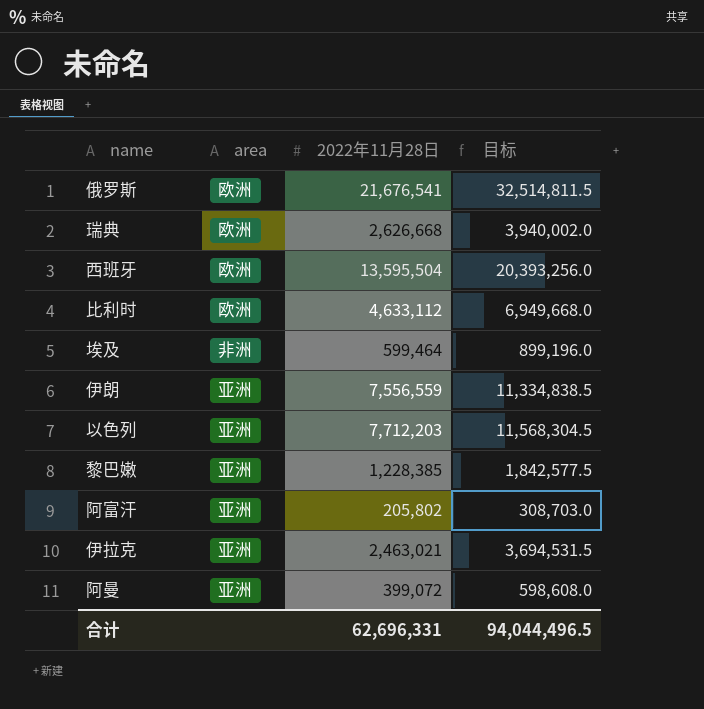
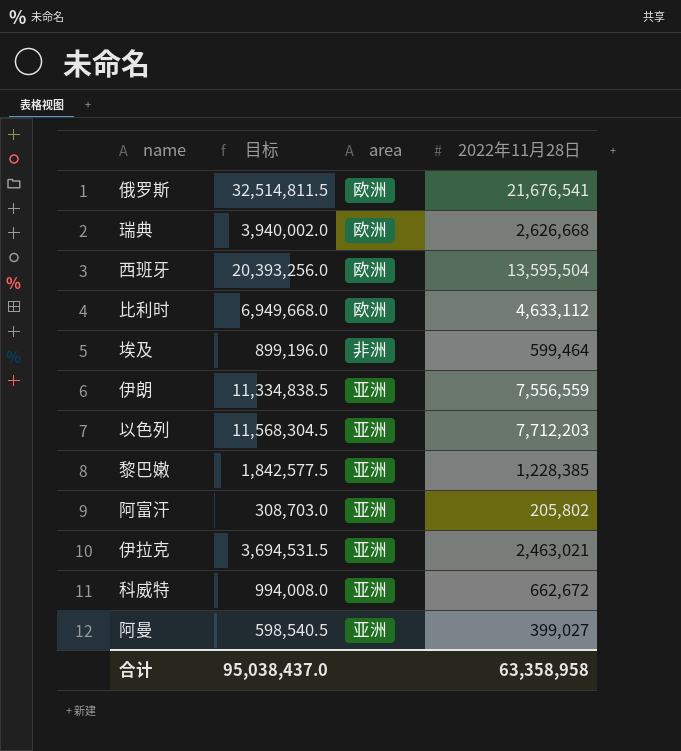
column 目标 | position: 4 -> 2
row 科威特: none -> 994,008.0 | 亚洲 | 662,672
阿曼 | 目标: 598,608.0 -> 598,540.5
阿曼 | 2022年11月28日: 399,072 -> 399,027
合计 | 目标: 94,044,496.5 -> 95,038,437.0
合计 | 2022年11月28日: 62,696,331 -> 63,358,958

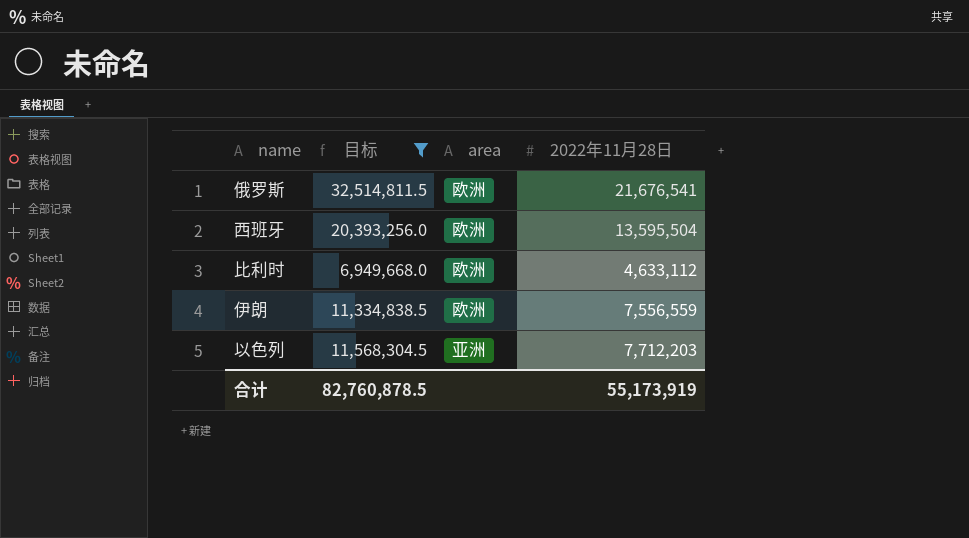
filter: none -> 目标 >= 6,949,668.0
伊朗 | area: 亚洲 -> 欧洲
合计 | 目标: 95,038,437.0 -> 82,760,878.5
合计 | 2022年11月28日: 63,358,958 -> 55,173,919

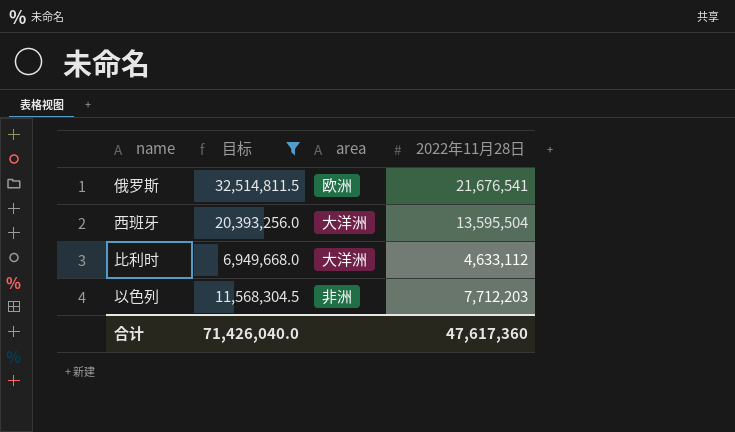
row 伊朗: 11,334,838.5 | 欧洲 | 7,556,559 -> none
西班牙 | area: 欧洲 -> 大洋洲
比利时 | area: 欧洲 -> 大洋洲
以色列 | area: 亚洲 -> 非洲
合计 | 目标: 82,760,878.5 -> 71,426,040.0
合计 | 2022年11月28日: 55,173,919 -> 47,617,360

